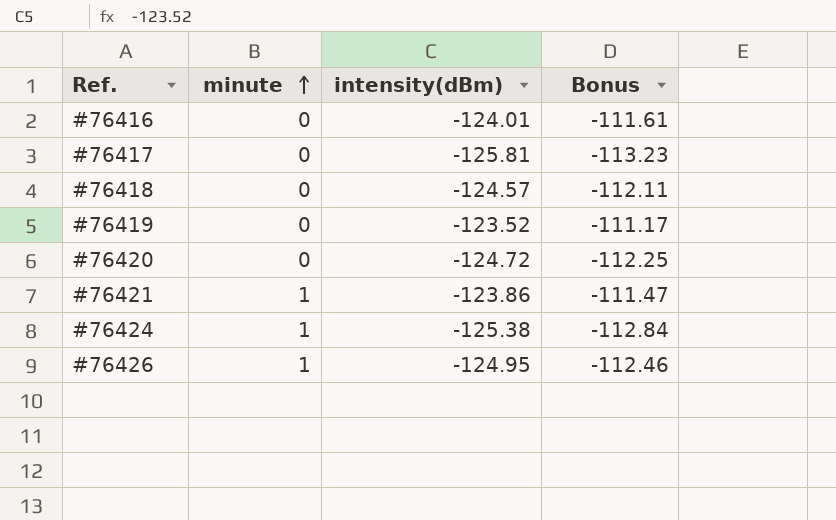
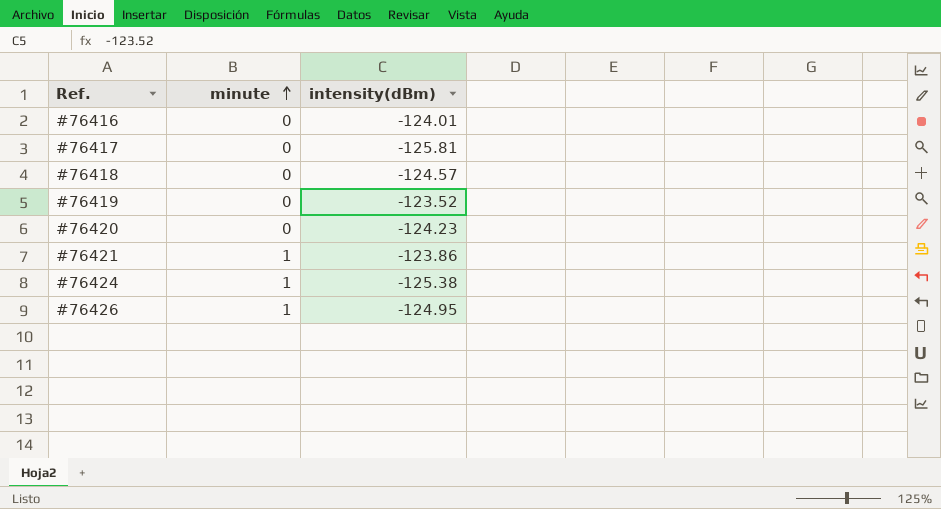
column Bonus | formula: [intensity(dBm)] * 0.9 -> none
#76420 | intensity(dBm): -124.72 -> -124.23

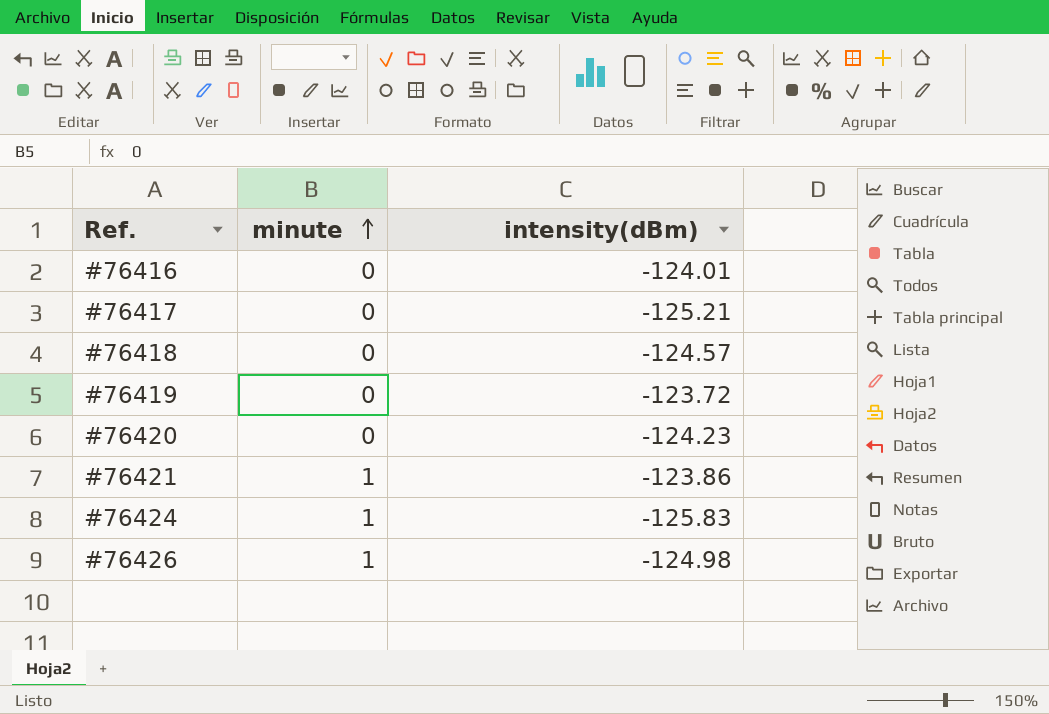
#76417 | intensity(dBm): -125.81 -> -125.21
#76419 | intensity(dBm): -123.52 -> -123.72
#76424 | intensity(dBm): -125.38 -> -125.83
#76426 | intensity(dBm): -124.95 -> -124.98

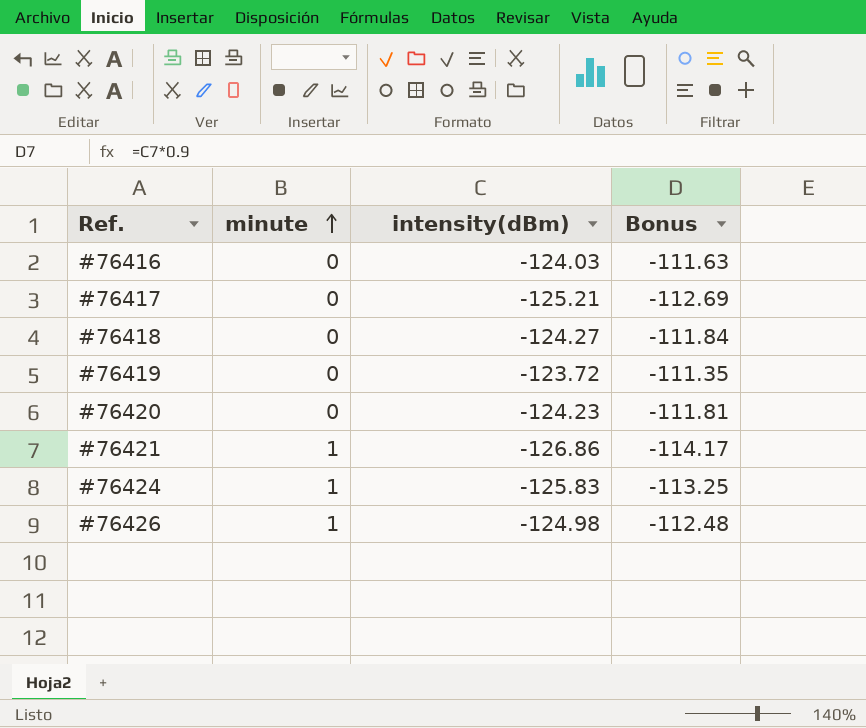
column Bonus | formula: none -> [intensity(dBm)] * 0.9
#76416 | intensity(dBm): -124.01 -> -124.03
#76418 | intensity(dBm): -124.57 -> -124.27
#76421 | intensity(dBm): -123.86 -> -126.86

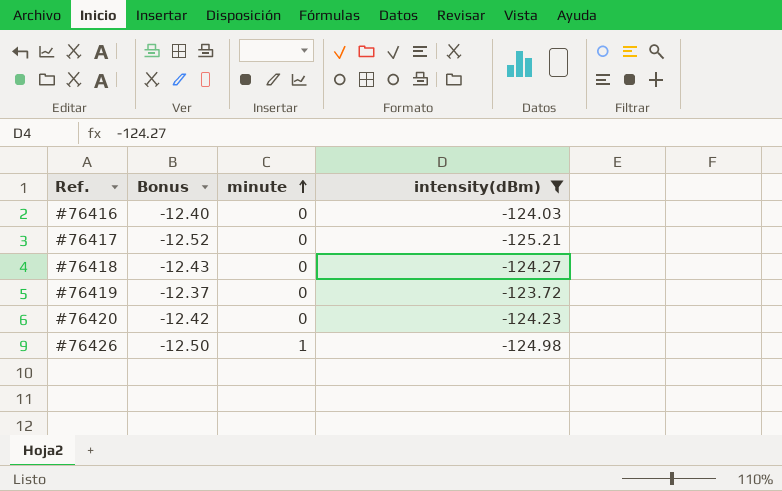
filter: none -> intensity(dBm) >= -125.21
column Bonus | formula: [intensity(dBm)] * 0.9 -> [intensity(dBm)] * 0.1
column Bonus | position: 4 -> 2

